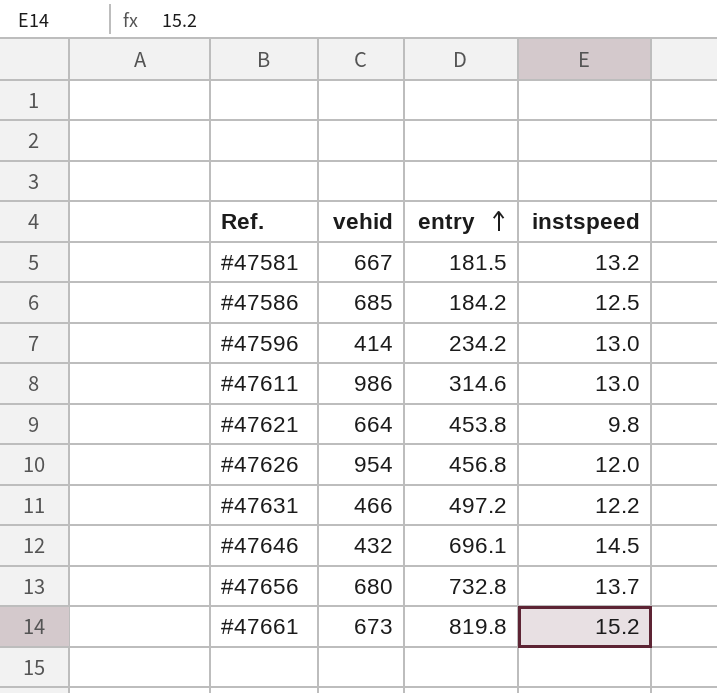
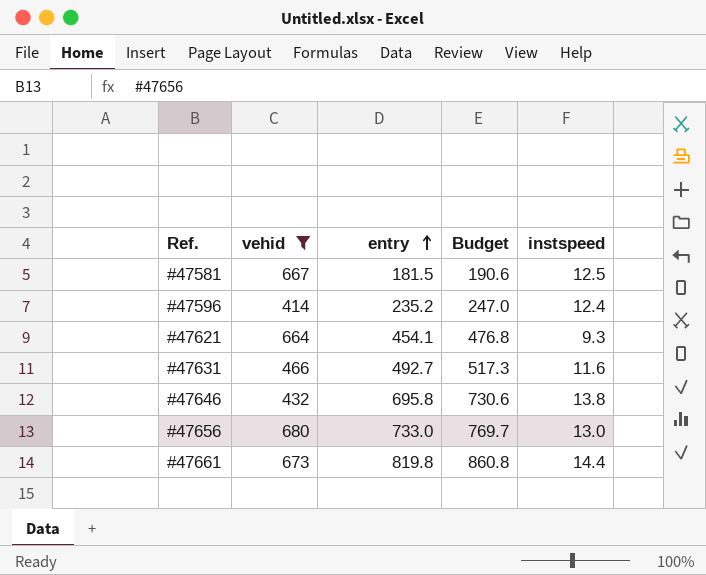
filter: none -> vehid <= 680
column Budget | formula: none -> [entry] * 1.05
#47581 | instspeed: 13.2 -> 12.5
#47596 | entry: 234.2 -> 235.2
#47596 | instspeed: 13.0 -> 12.4
#47621 | entry: 453.8 -> 454.1
#47621 | instspeed: 9.8 -> 9.3
#47631 | entry: 497.2 -> 492.7
#47631 | instspeed: 12.2 -> 11.6
#47646 | entry: 696.1 -> 695.8
#47646 | instspeed: 14.5 -> 13.8
#47656 | entry: 732.8 -> 733.0
#47656 | instspeed: 13.7 -> 13.0
#47661 | instspeed: 15.2 -> 14.4

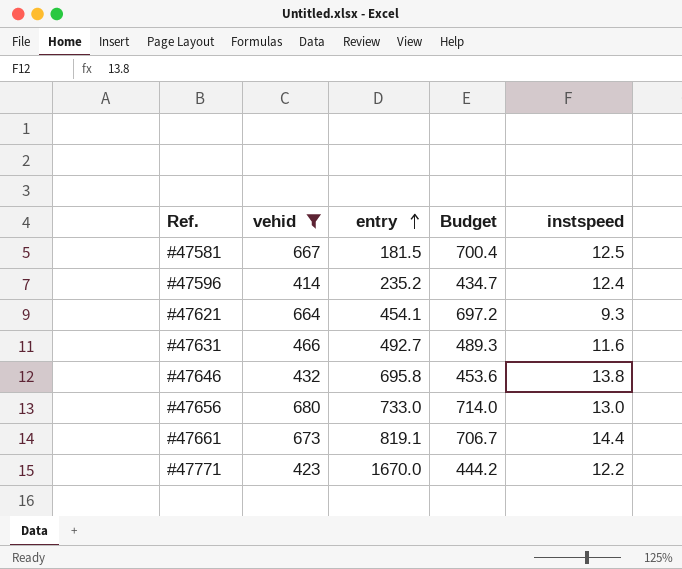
column Budget | formula: [entry] * 1.05 -> [vehid] * 1.05
#47661 | entry: 819.8 -> 819.1
row #47771: none -> 423 | 1670.0 | 444.2 | 12.2

